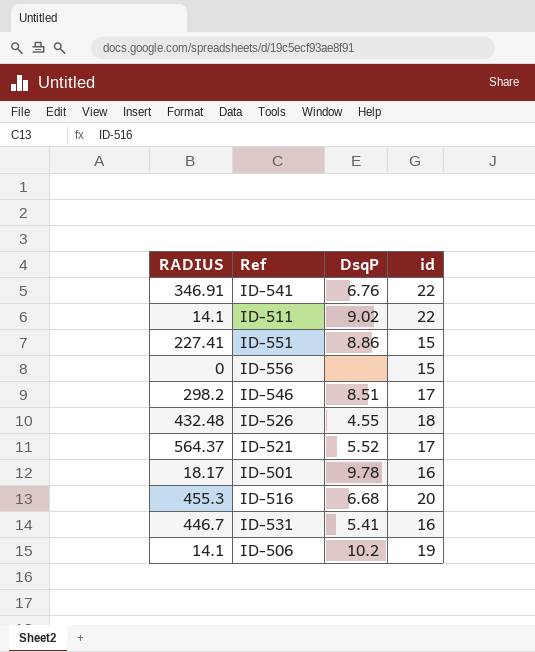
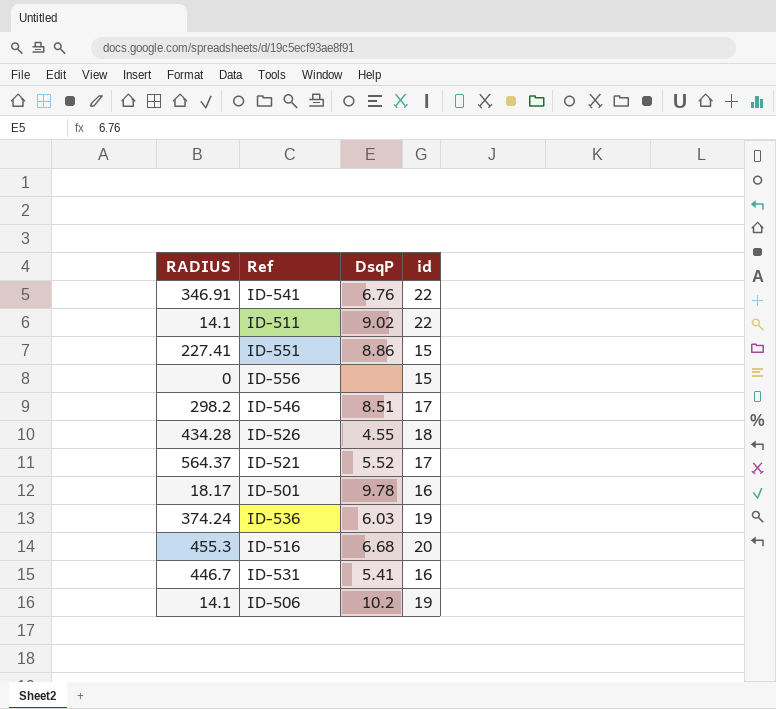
ID-526 | RADIUS: 432.48 -> 434.28
row ID-536: none -> 374.24 | 6.03 | 19

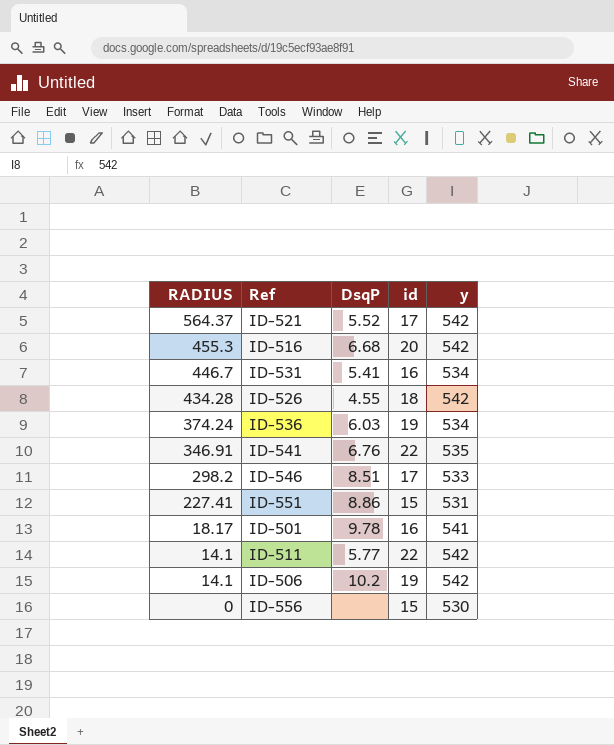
row order: none -> RADIUS descending
column y | position: none -> 5
ID-511 | DsqP: 9.02 -> 5.77

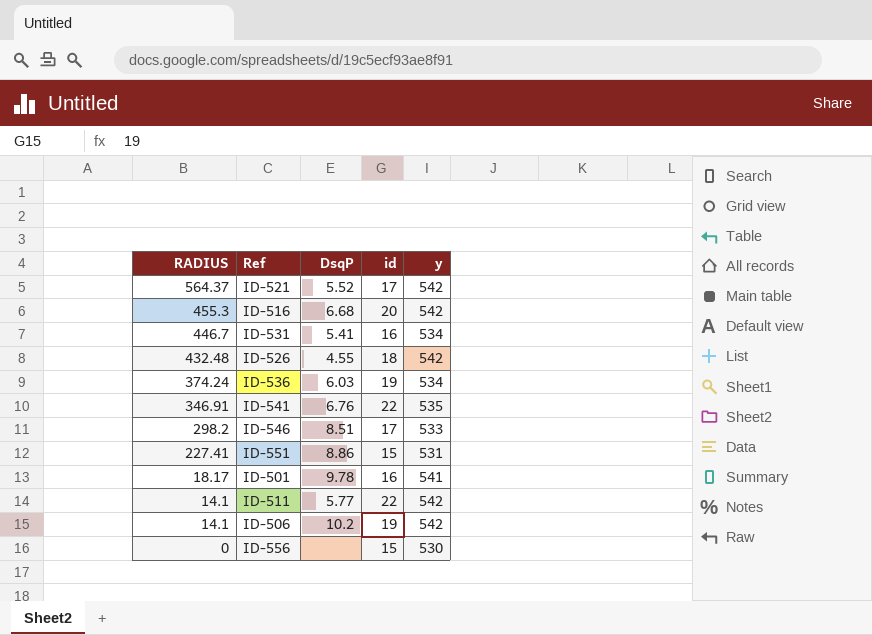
ID-526 | RADIUS: 434.28 -> 432.48

